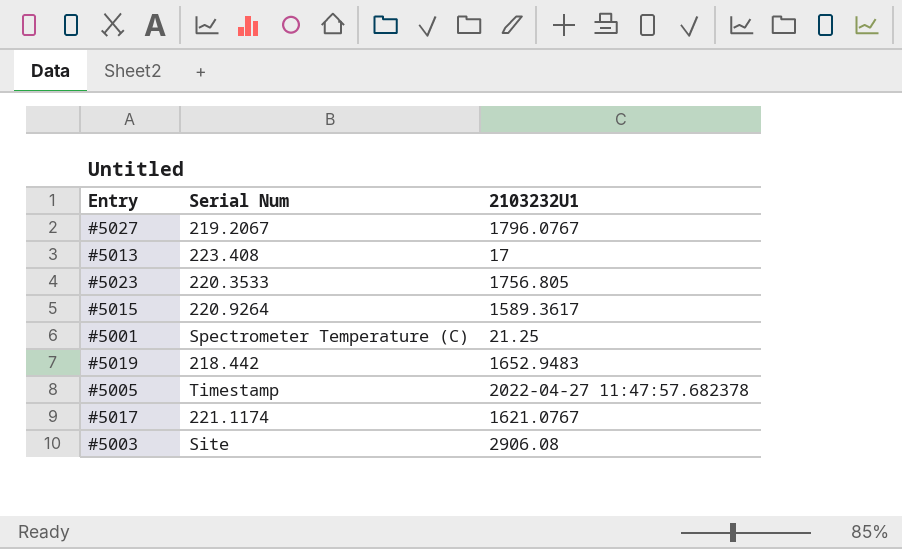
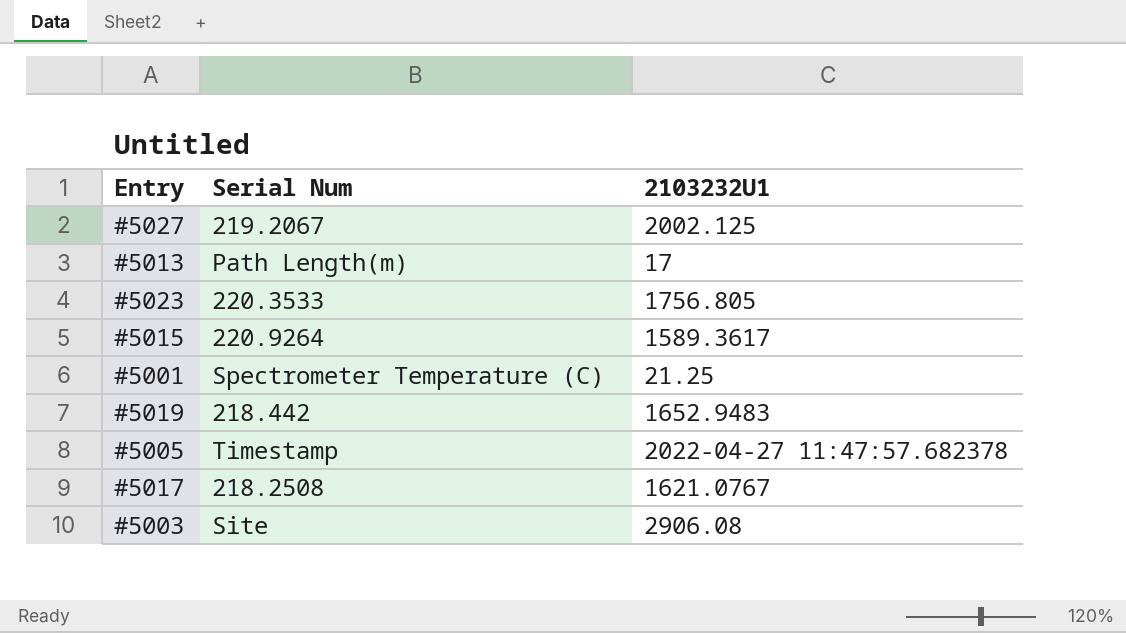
#5027 | 2103232U1: 1796.0767 -> 2002.125
#5013 | Serial Num: 223.408 -> Path Length(m)
#5017 | Serial Num: 221.1174 -> 218.2508

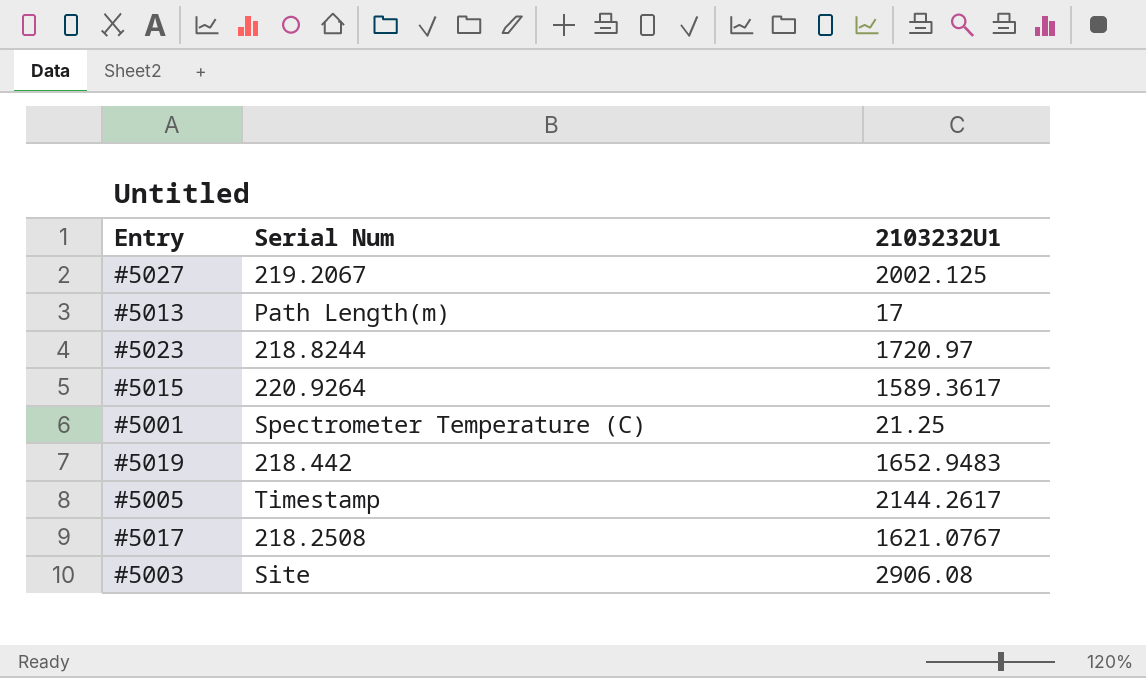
#5023 | Serial Num: 220.3533 -> 218.8244
#5023 | 2103232U1: 1756.805 -> 1720.97
#5005 | 2103232U1: 2022-04-27 11:47:57.682378 -> 2144.2617

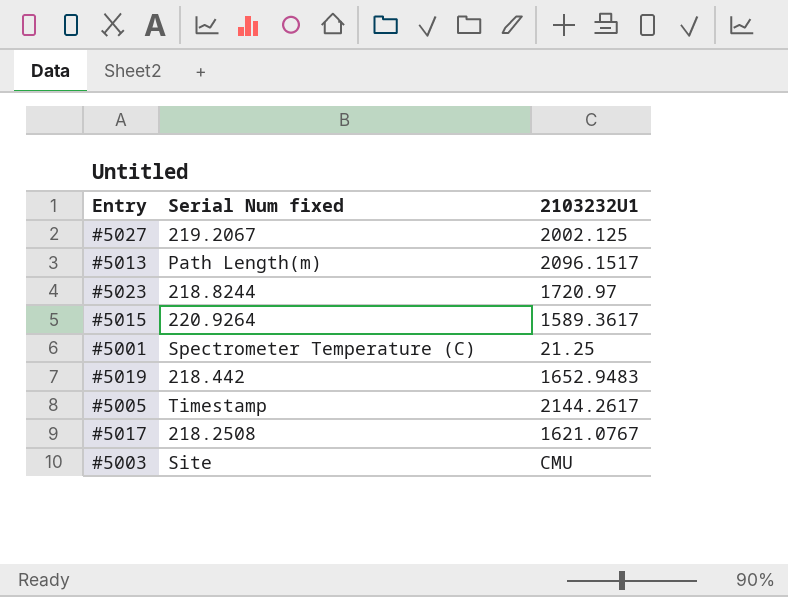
column name: Serial Num -> Serial Num fixed
#5013 | 2103232U1: 17 -> 2096.1517
#5003 | 2103232U1: 2906.08 -> CMU

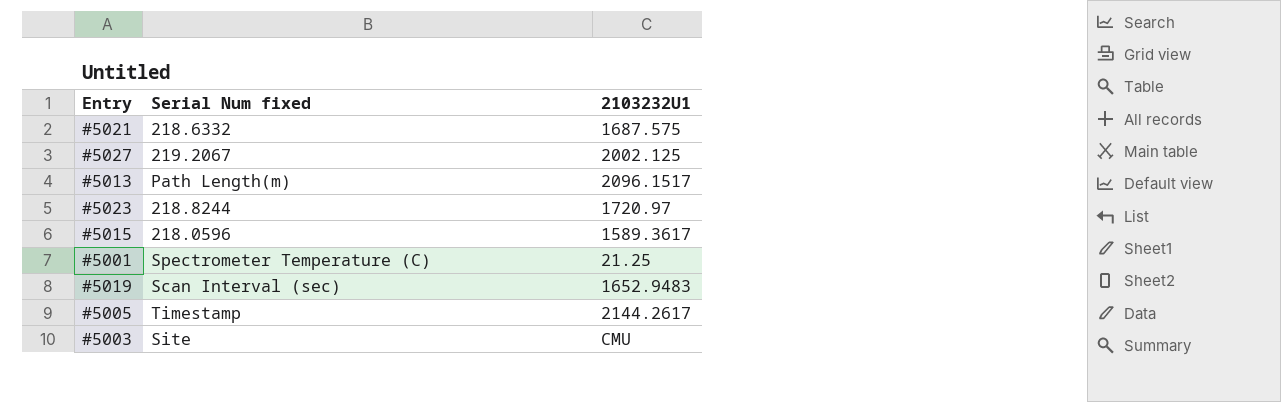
row #5017: 218.2508 | 1621.0767 -> none
row #5021: none -> 218.6332 | 1687.575
#5015 | Serial Num fixed: 220.9264 -> 218.0596
#5019 | Serial Num fixed: 218.442 -> Scan Interval (sec)

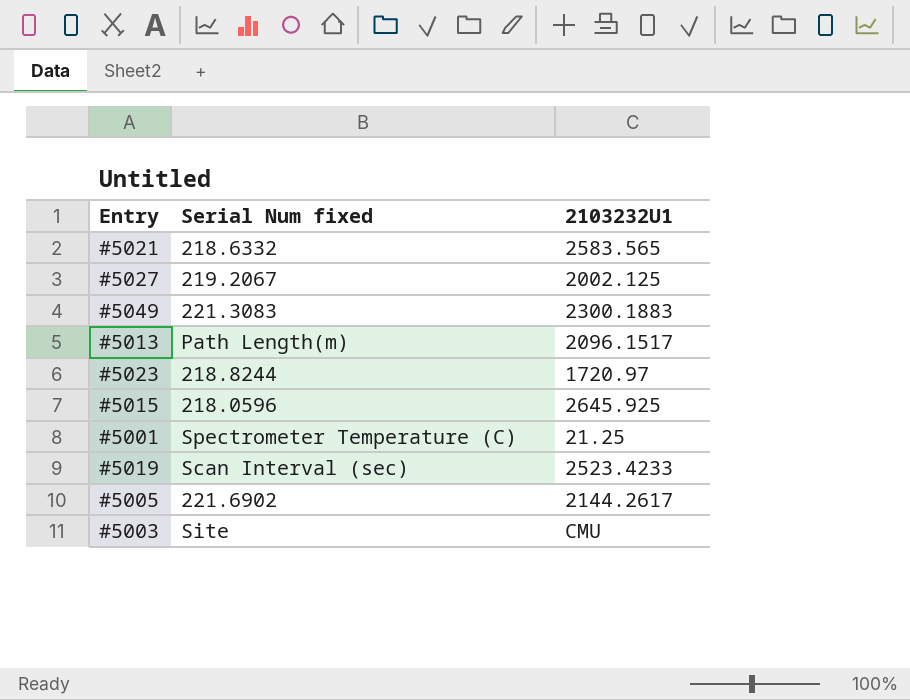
#5021 | 2103232U1: 1687.575 -> 2583.565
row #5049: none -> 221.3083 | 2300.1883
#5015 | 2103232U1: 1589.3617 -> 2645.925
#5019 | 2103232U1: 1652.9483 -> 2523.4233
#5005 | Serial Num fixed: Timestamp -> 221.6902

